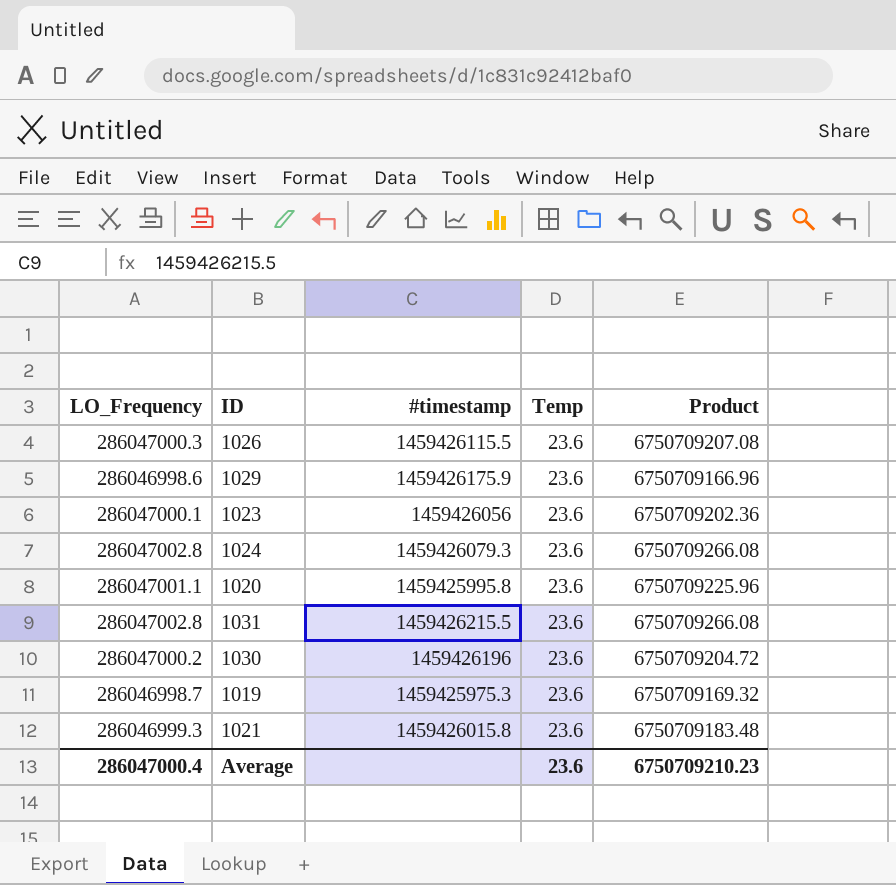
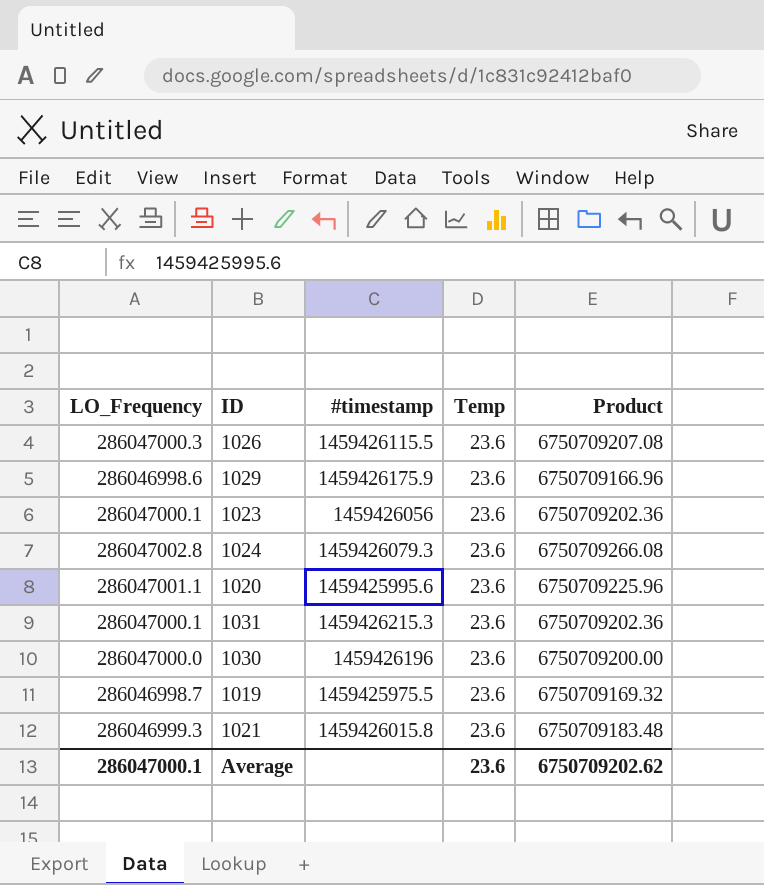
1020 | #timestamp: 1459425995.8 -> 1459425995.6
1031 | LO_Frequency: 286047002.8 -> 286047000.1
1031 | #timestamp: 1459426215.5 -> 1459426215.3
1031 | Product: 6750709266.08 -> 6750709202.36
1030 | LO_Frequency: 286047000.2 -> 286047000.0
1030 | Product: 6750709204.72 -> 6750709200.00
1019 | #timestamp: 1459425975.3 -> 1459425975.5
Average | LO_Frequency: 286047000.4 -> 286047000.1
Average | Product: 6750709210.23 -> 6750709202.62

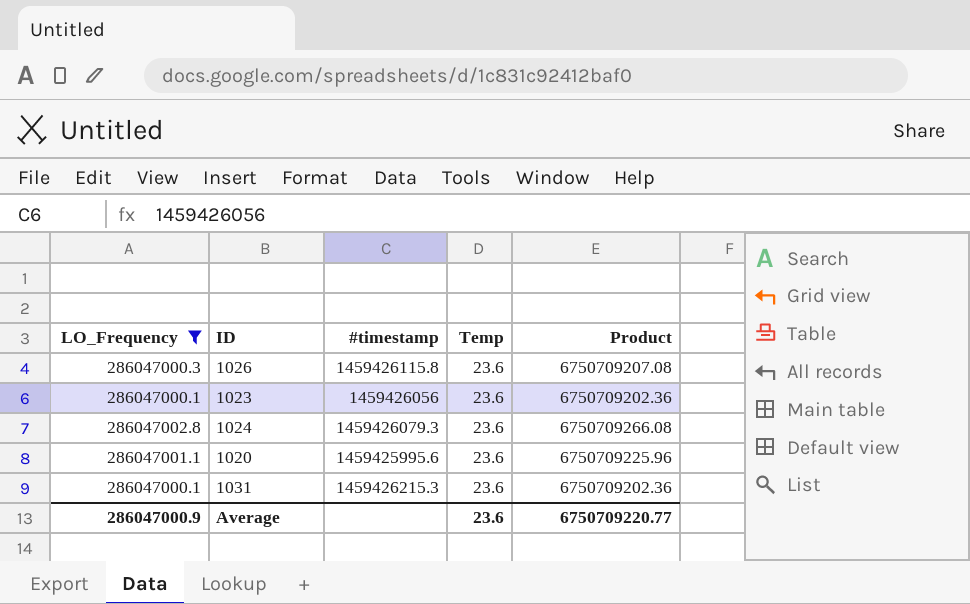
filter: none -> LO_Frequency >= 286047000.1
1026 | #timestamp: 1459426115.5 -> 1459426115.8
Average | LO_Frequency: 286047000.1 -> 286047000.9
Average | Product: 6750709202.62 -> 6750709220.77

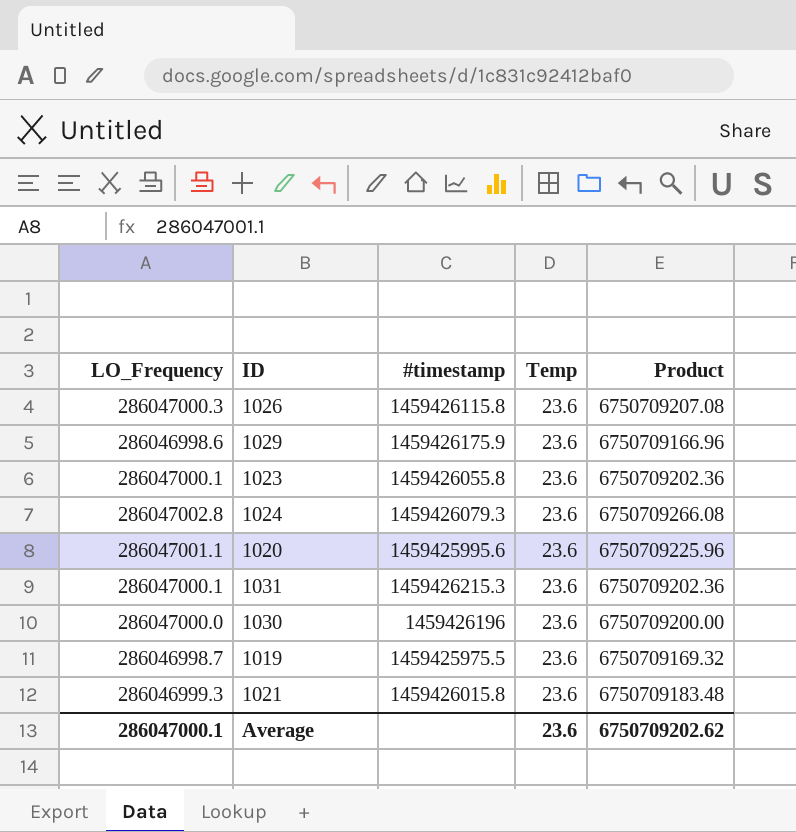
filter: LO_Frequency >= 286047000.1 -> none
1023 | #timestamp: 1459426056 -> 1459426055.8
Average | LO_Frequency: 286047000.9 -> 286047000.1
Average | Product: 6750709220.77 -> 6750709202.62

